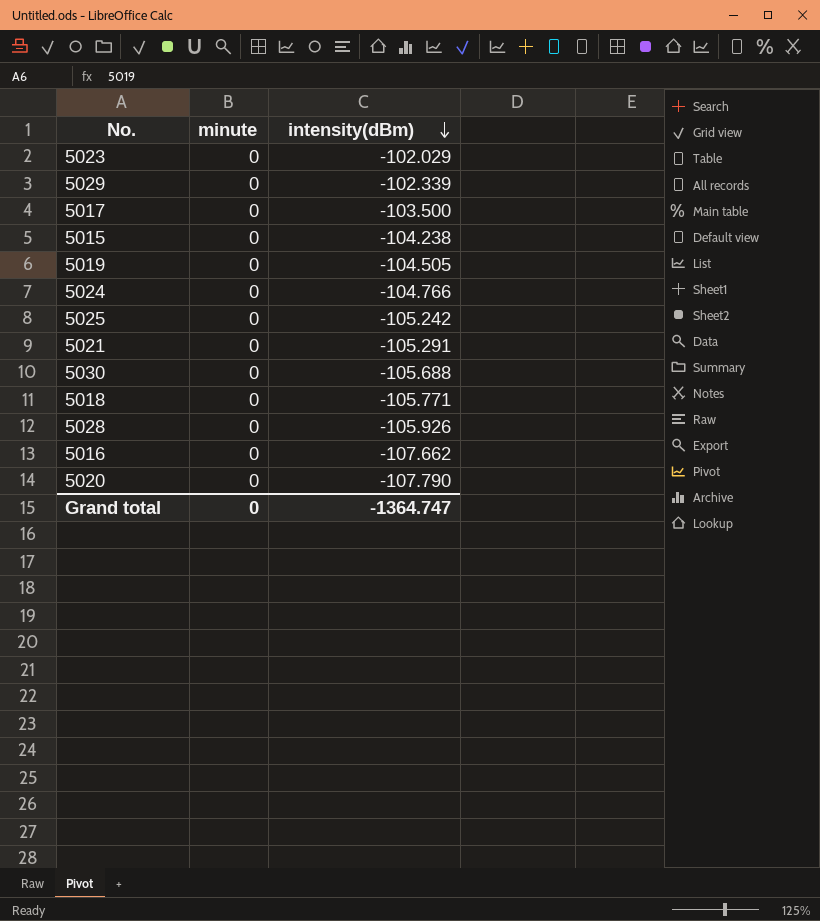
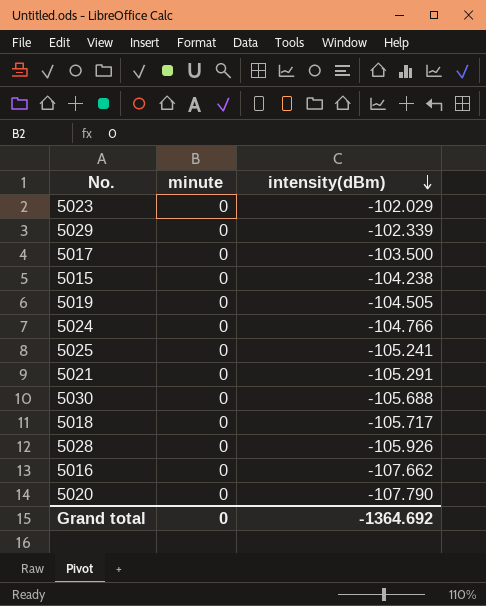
5025 | intensity(dBm): -105.242 -> -105.241
5018 | intensity(dBm): -105.771 -> -105.717
Grand total | intensity(dBm): -1364.747 -> -1364.692

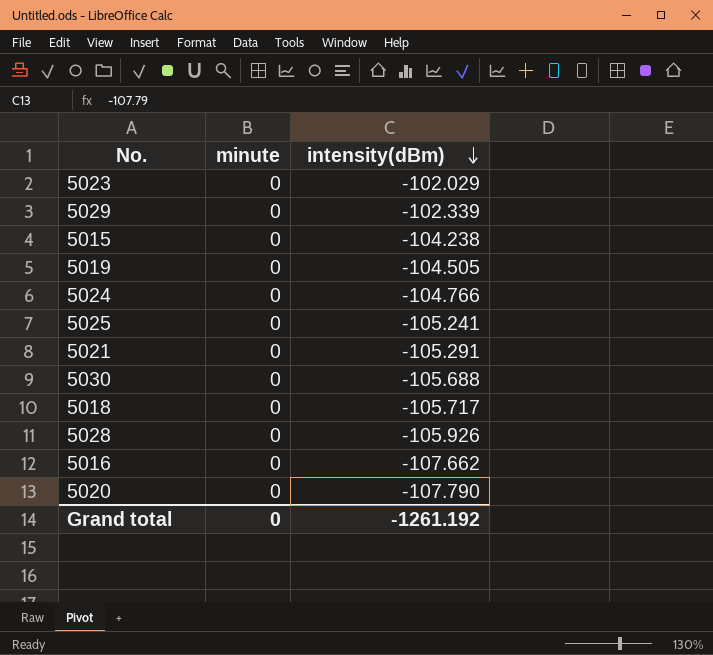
row 5017: 0 | -103.500 -> none
Grand total | intensity(dBm): -1364.692 -> -1261.192

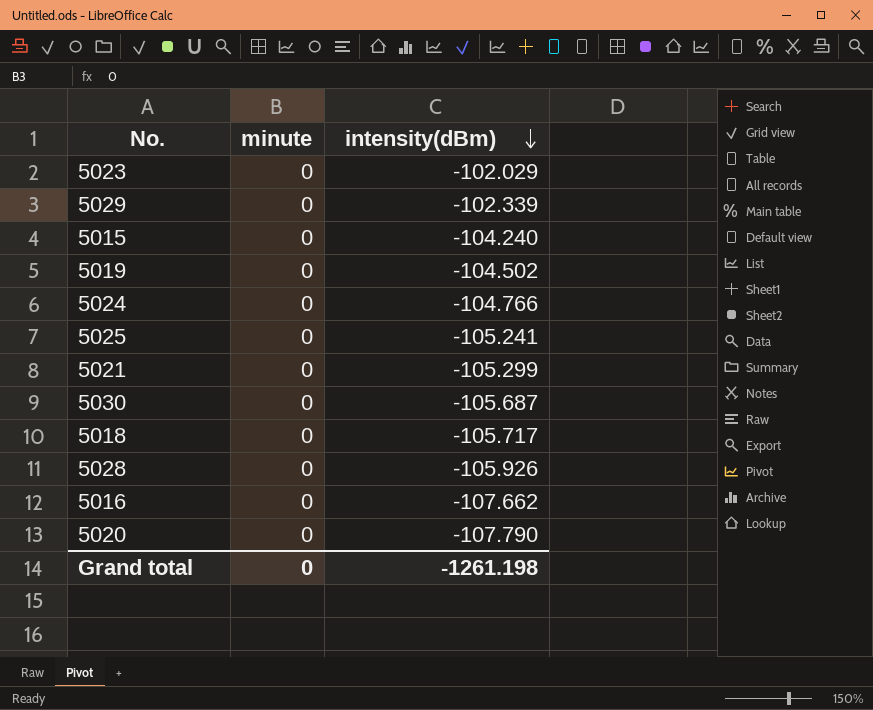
5015 | intensity(dBm): -104.238 -> -104.240
5019 | intensity(dBm): -104.505 -> -104.502
5021 | intensity(dBm): -105.291 -> -105.299
5030 | intensity(dBm): -105.688 -> -105.687
Grand total | intensity(dBm): -1261.192 -> -1261.198

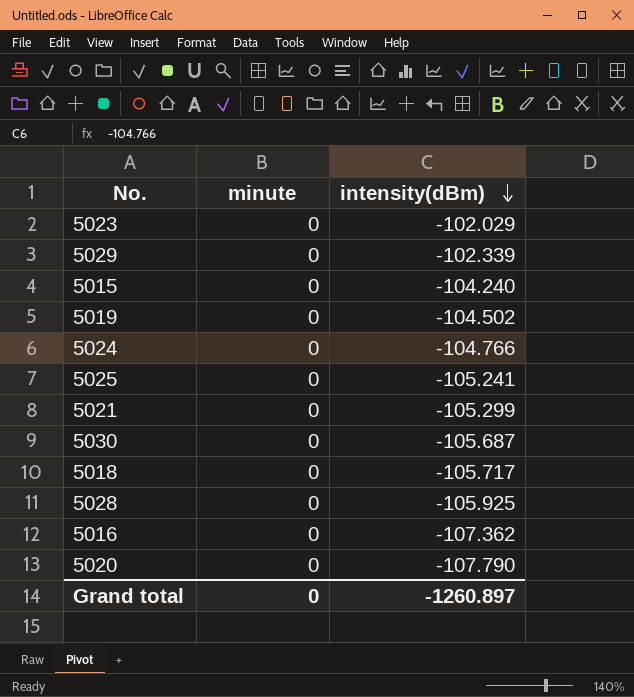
5028 | intensity(dBm): -105.926 -> -105.925
5016 | intensity(dBm): -107.662 -> -107.362
Grand total | intensity(dBm): -1261.198 -> -1260.897

